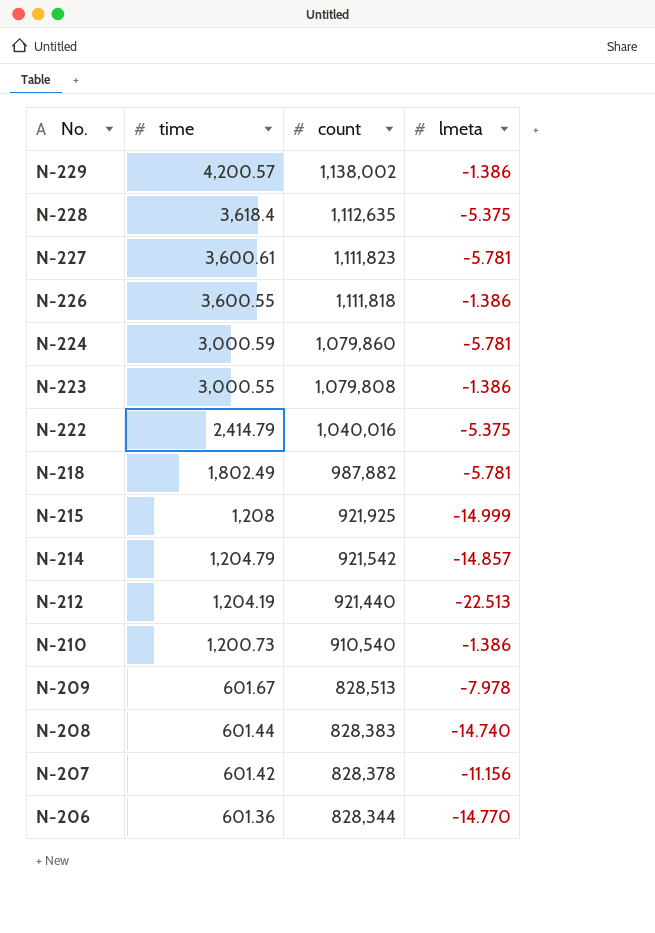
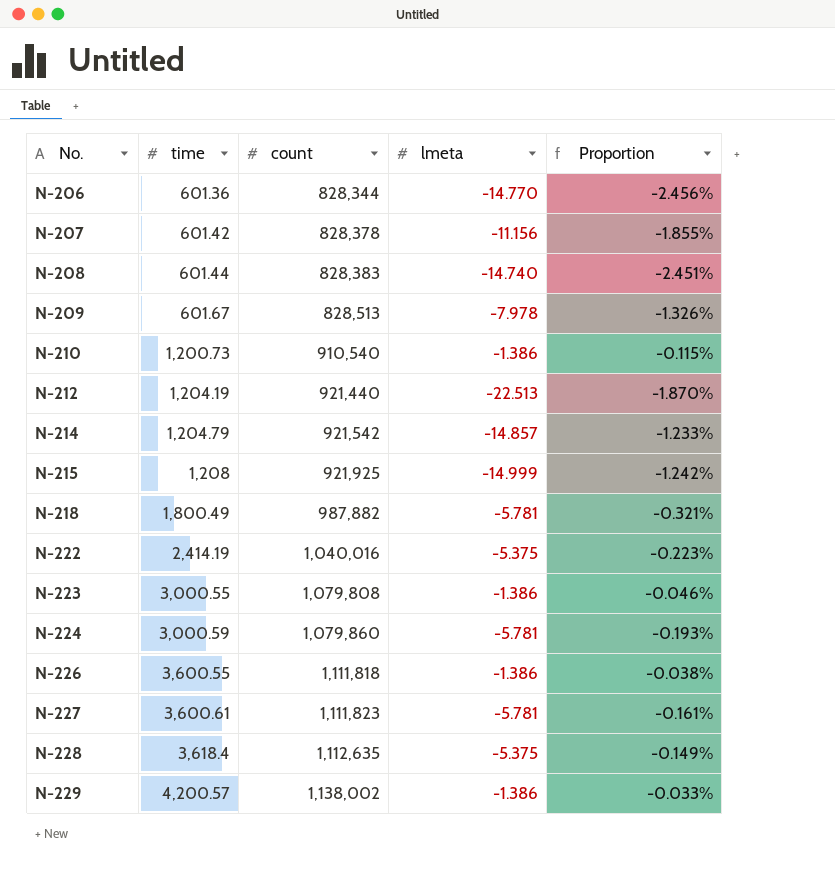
row order: No. descending -> No. ascending
column Proportion | formula: none -> [lmeta] / [time]
N-218 | time: 1,802.49 -> 1,800.49
N-222 | time: 2,414.79 -> 2,414.19

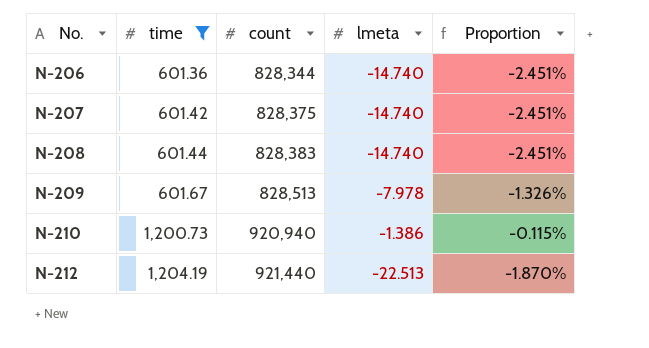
filter: none -> time <= 1,204.19
N-206 | lmeta: -14.770 -> -14.740
N-206 | Proportion: -2.456% -> -2.451%
N-207 | count: 828,378 -> 828,375
N-207 | lmeta: -11.156 -> -14.740
N-207 | Proportion: -1.855% -> -2.451%
N-210 | count: 910,540 -> 920,940

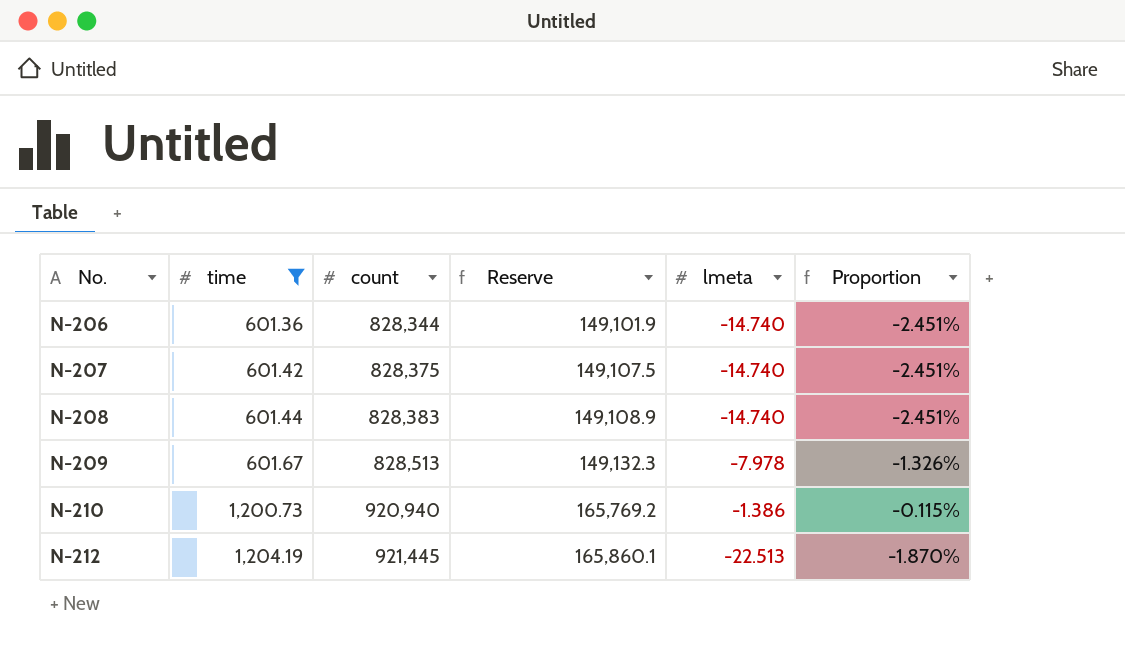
column Reserve | formula: none -> [count] * 0.18
N-212 | count: 921,440 -> 921,445

